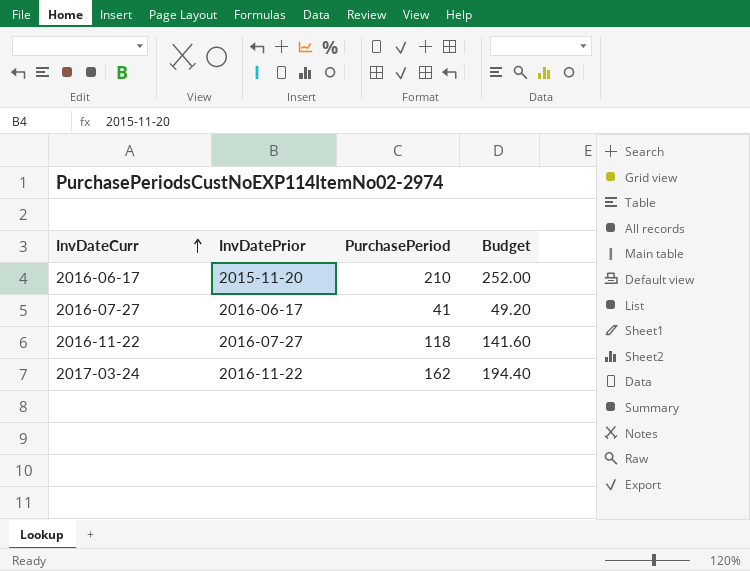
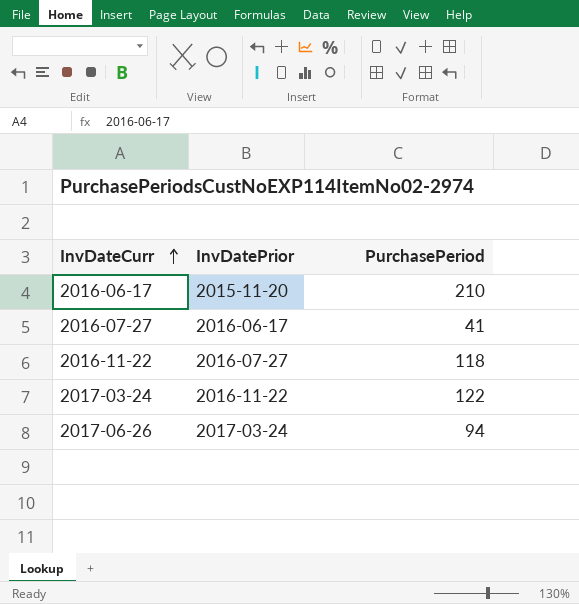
column Budget | formula: [PurchasePeriod] * 1.2 -> none
2017-03-24 | PurchasePeriod: 162 -> 122
row 2017-06-26: none -> 2017-03-24 | 94

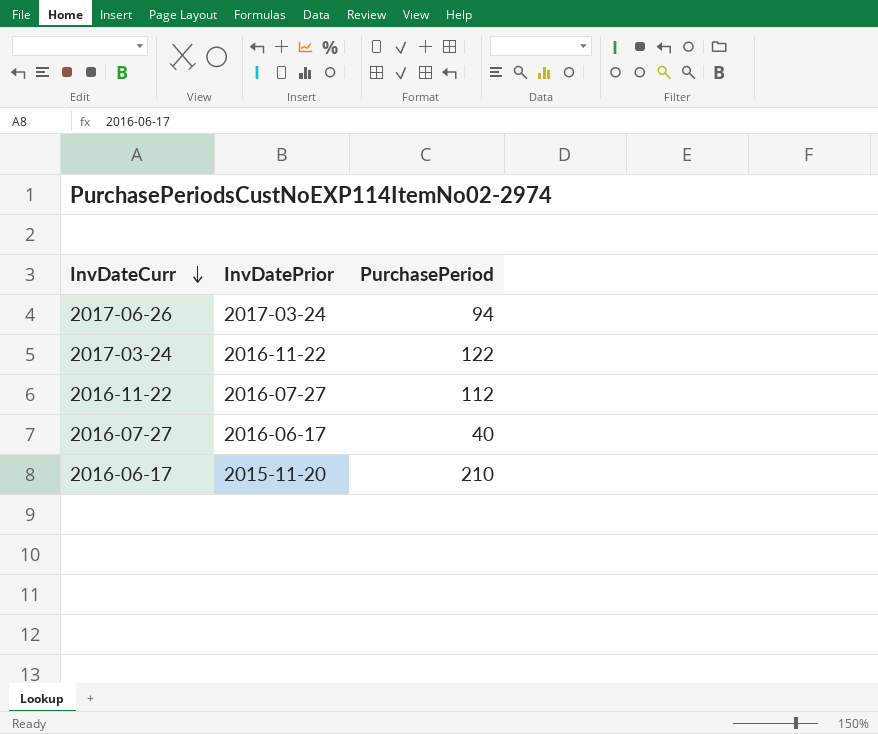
row order: InvDateCurr ascending -> InvDateCurr descending
2016-11-22 | PurchasePeriod: 118 -> 112
2016-07-27 | PurchasePeriod: 41 -> 40

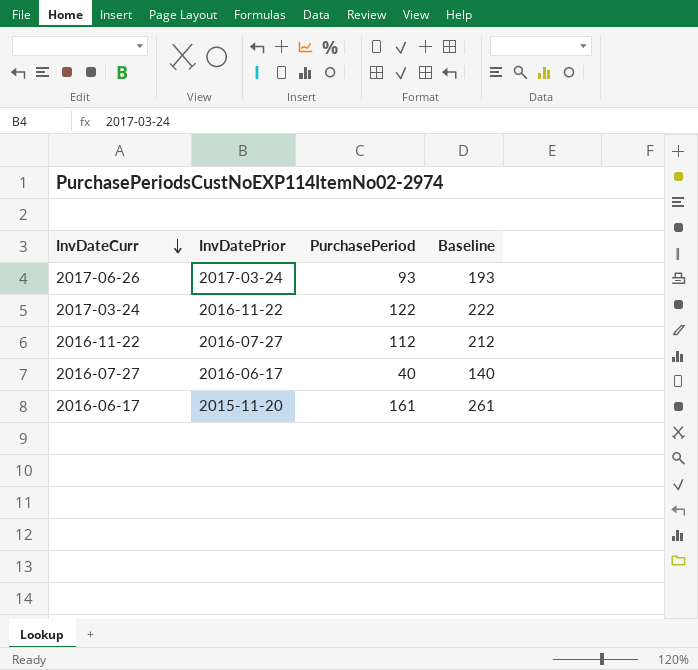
column Baseline | formula: none -> [PurchasePeriod] + 100
2017-06-26 | PurchasePeriod: 94 -> 93
2016-06-17 | PurchasePeriod: 210 -> 161

